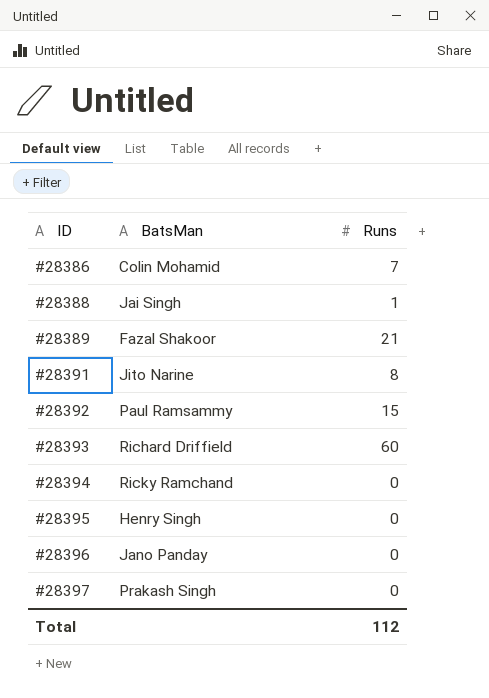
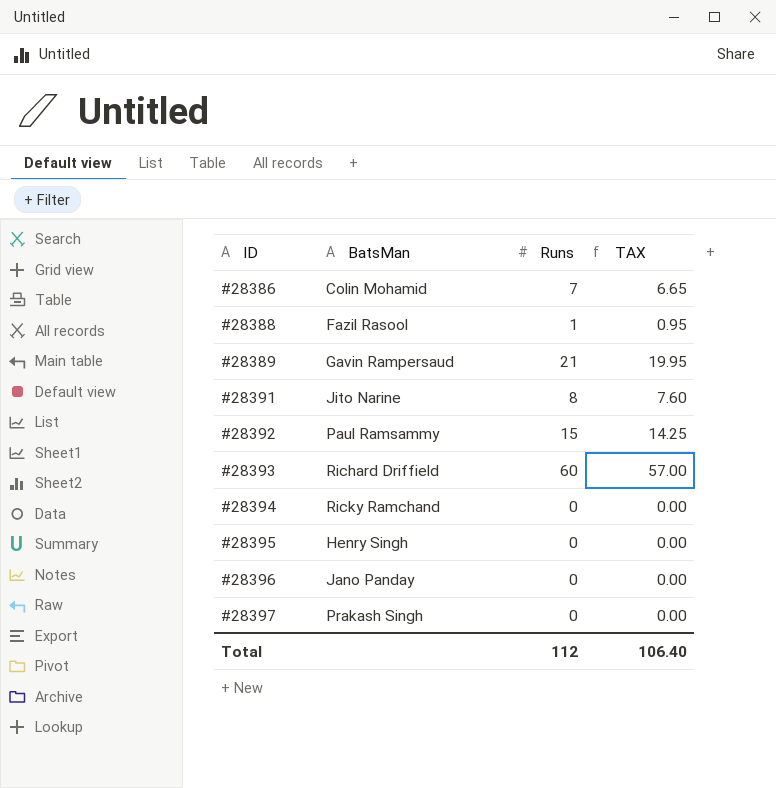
column TAX | formula: none -> [Runs] * 0.95
#28388 | BatsMan: Jai Singh -> Fazil Rasool
#28389 | BatsMan: Fazal Shakoor -> Gavin Rampersaud

